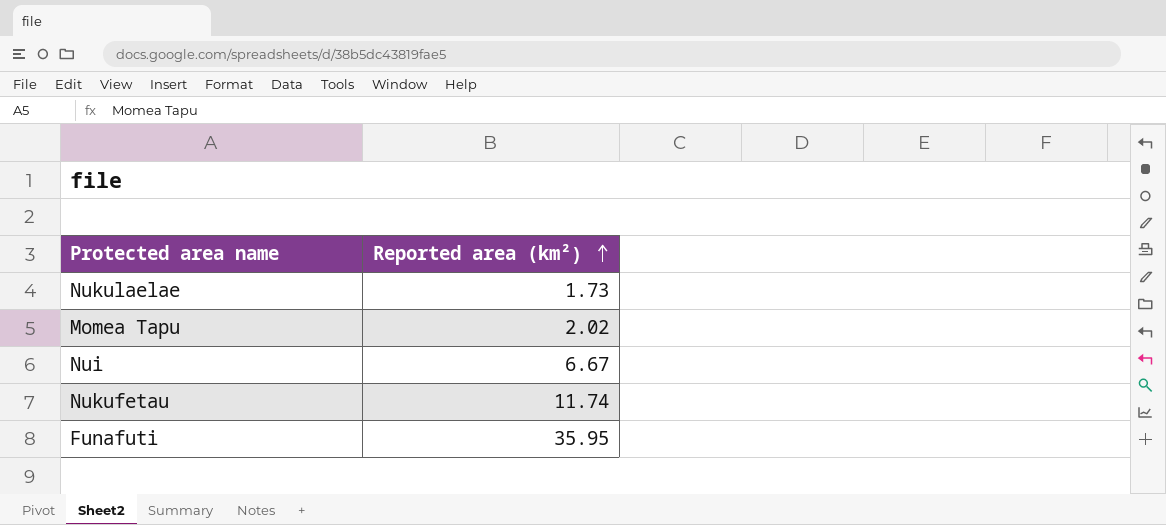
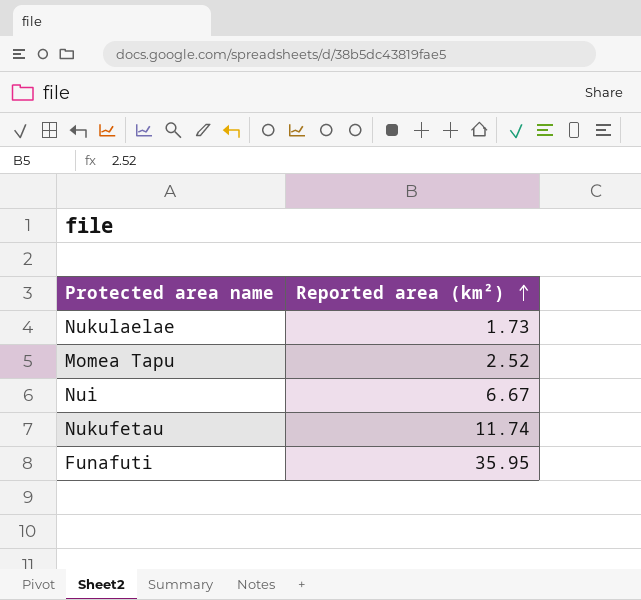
Momea Tapu | Reported area (km²): 2.02 -> 2.52

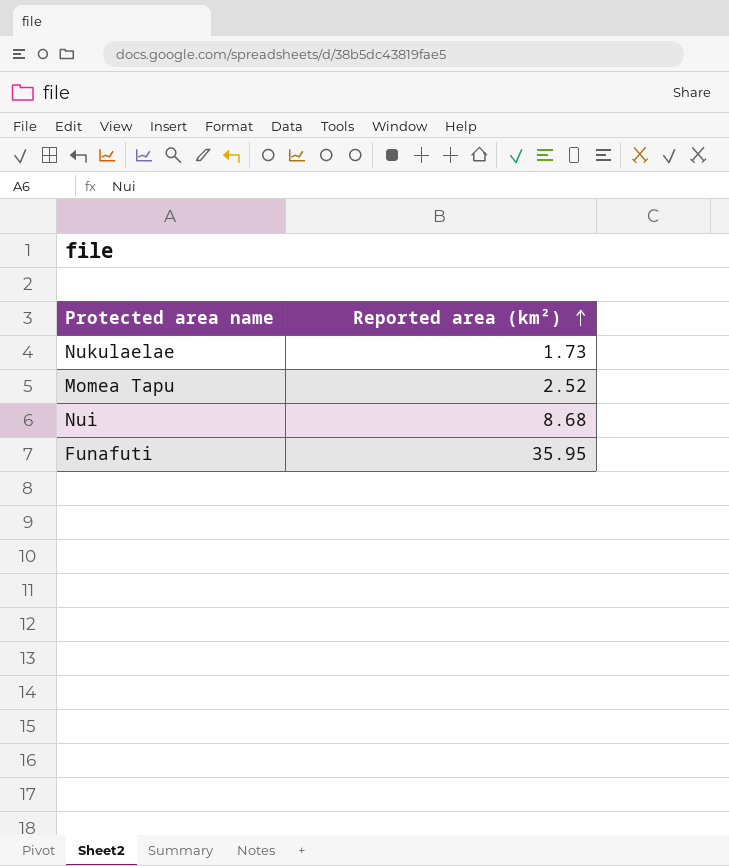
row Nukufetau: 11.74 -> none
Nui | Reported area (km²): 6.67 -> 8.68

